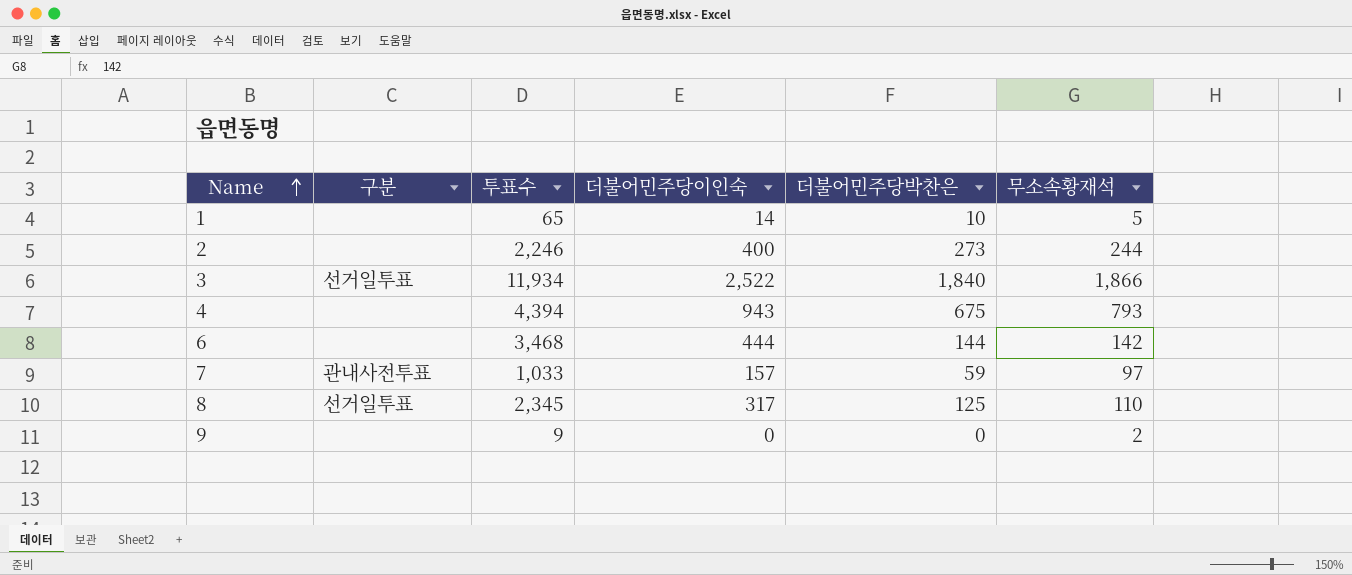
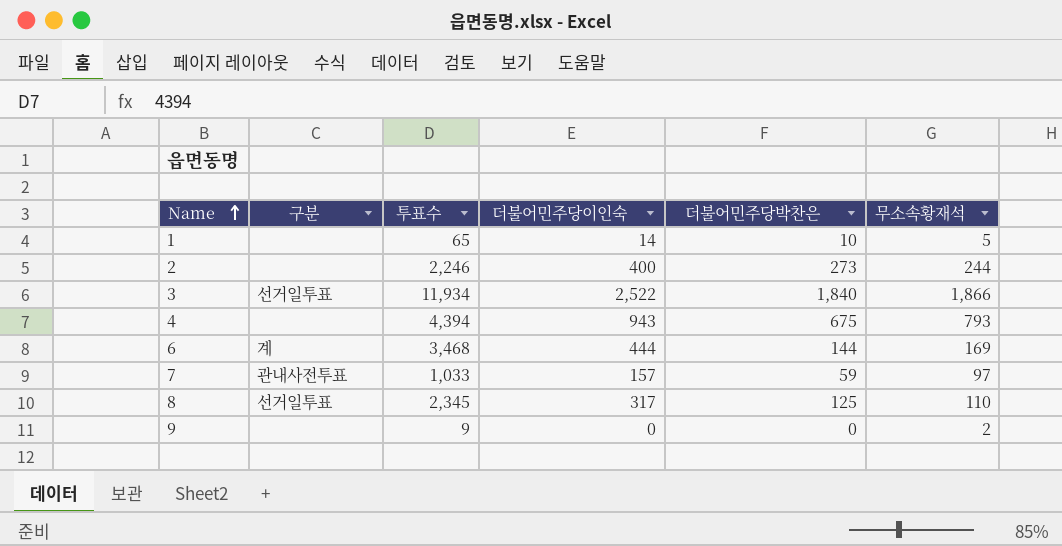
6 | 구분: none -> 계
6 | 무소속황재석: 142 -> 169

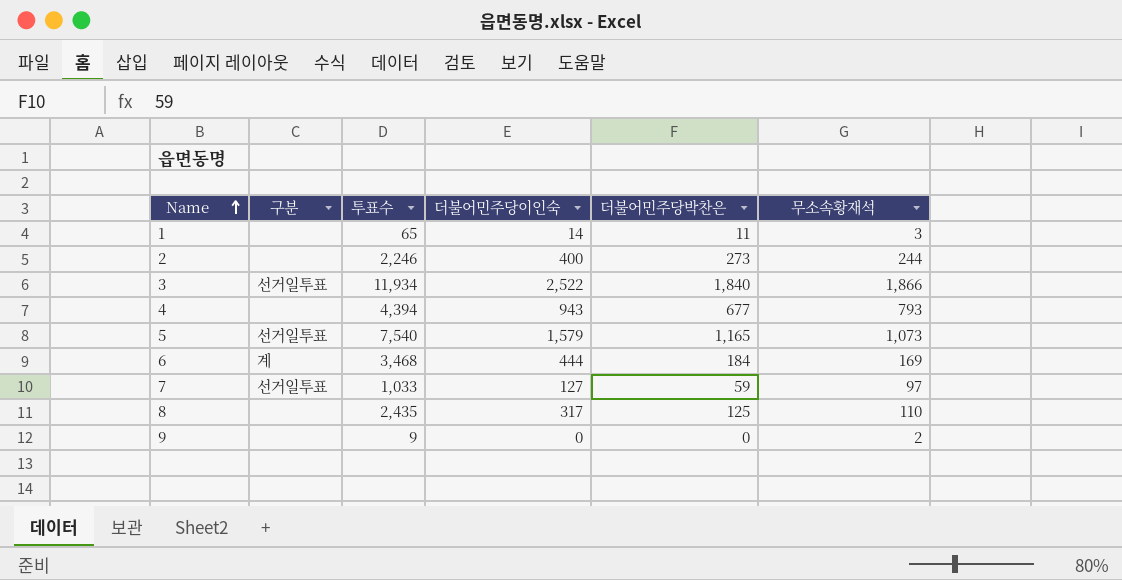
1 | 더불어민주당박찬은: 10 -> 11
1 | 무소속황재석: 5 -> 3
4 | 더불어민주당박찬은: 675 -> 677
row 5: none -> 선거일투표 | 7,540 | 1,579 | 1,165 | 1,073
6 | 더불어민주당박찬은: 144 -> 184
7 | 구분: 관내사전투표 -> 선거일투표
7 | 더불어민주당이인숙: 157 -> 127
8 | 구분: 선거일투표 -> none
8 | 투표수: 2,345 -> 2,435

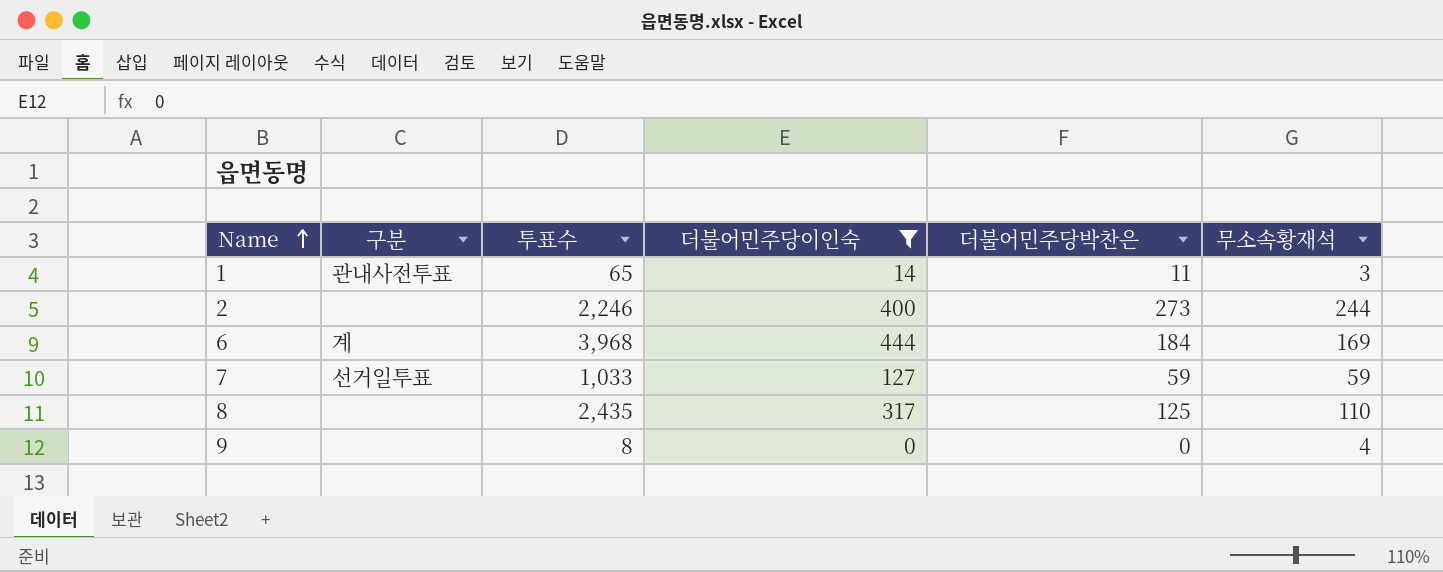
filter: none -> 더불어민주당이인숙 <= 444
1 | 구분: none -> 관내사전투표
6 | 투표수: 3,468 -> 3,968
7 | 무소속황재석: 97 -> 59
9 | 투표수: 9 -> 8
9 | 무소속황재석: 2 -> 4

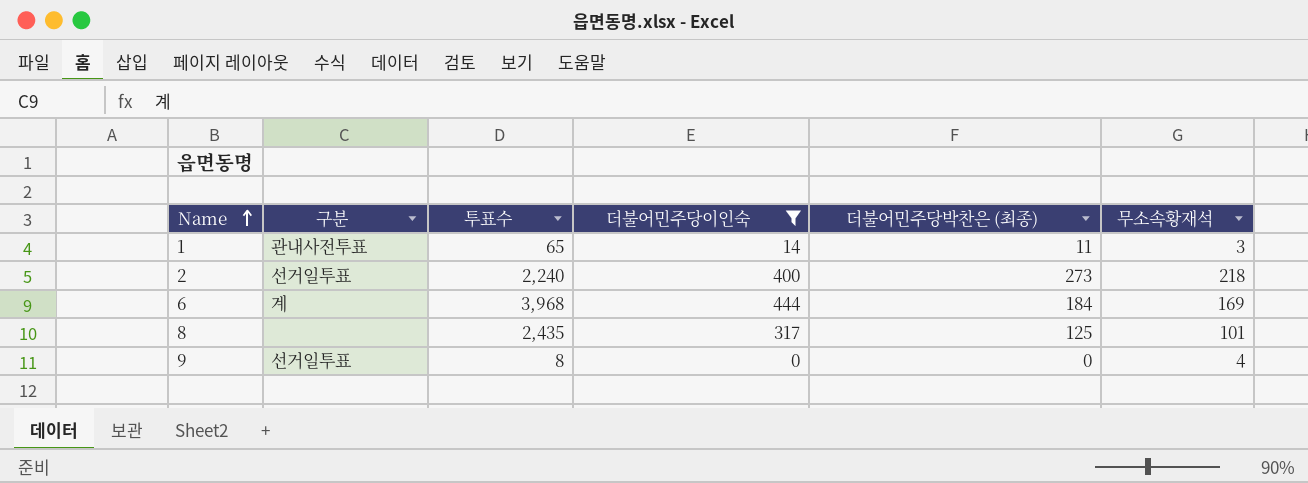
column name: 더불어민주당박찬은 -> 더불어민주당박찬은 (최종)
row 7: 선거일투표 | 1,033 | 127 | 59 | 59 -> none
2 | 구분: none -> 선거일투표
2 | 투표수: 2,246 -> 2,240
2 | 무소속황재석: 244 -> 218
8 | 무소속황재석: 110 -> 101
9 | 구분: none -> 선거일투표

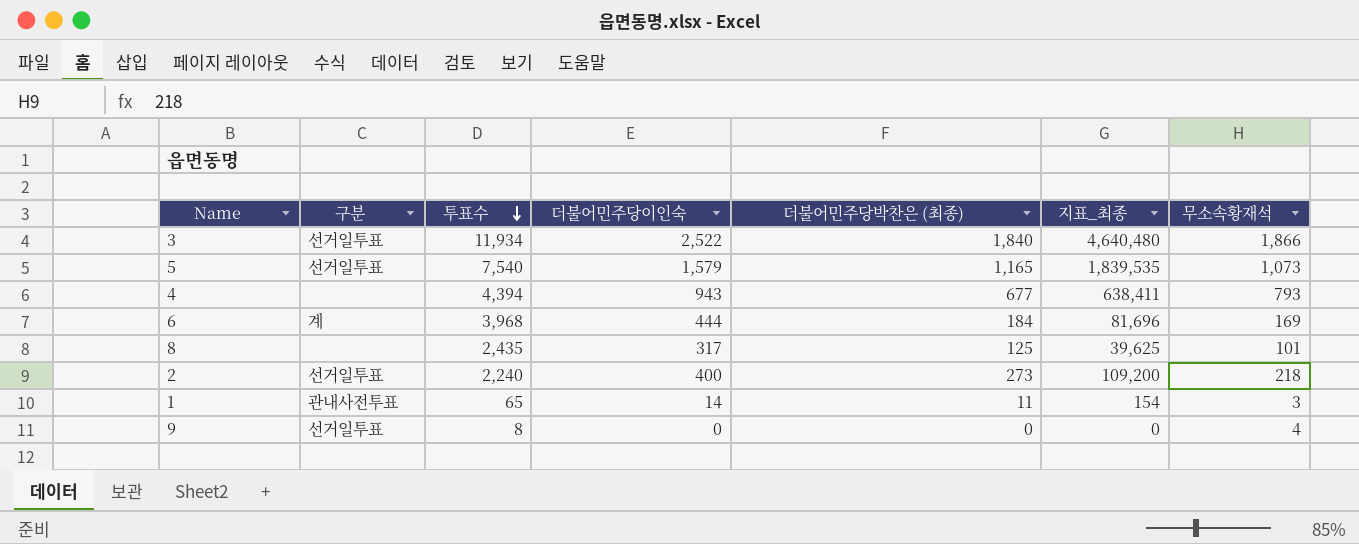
filter: 더불어민주당이인숙 <= 444 -> none
row order: Name ascending -> 투표수 descending
column 지표_최종 | formula: none -> [더불어민주당이인숙] * [더불어민주당박찬은 (최종)]

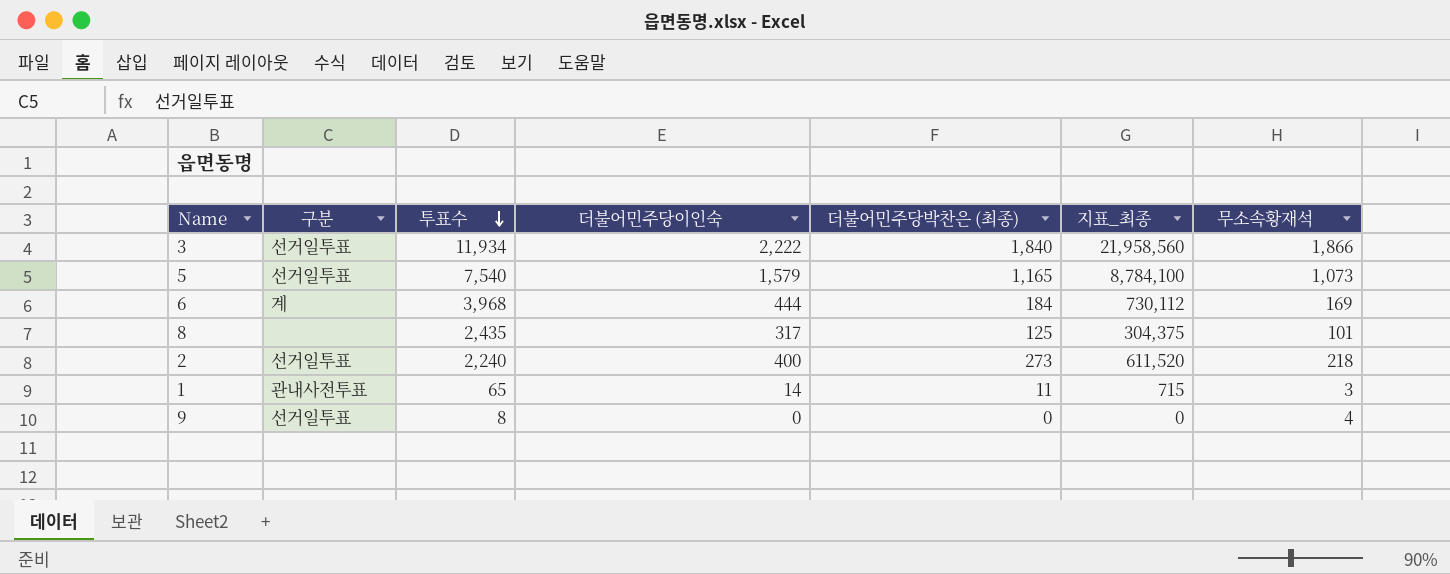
column 지표_최종 | formula: [더불어민주당이인숙] * [더불어민주당박찬은 (최종)] -> [투표수] * [더불어민주당박찬은 (최종)]
row 4: none | 4,394 | 943 | 677 | 638,411 | 793 -> none
3 | 더불어민주당이인숙: 2,522 -> 2,222

